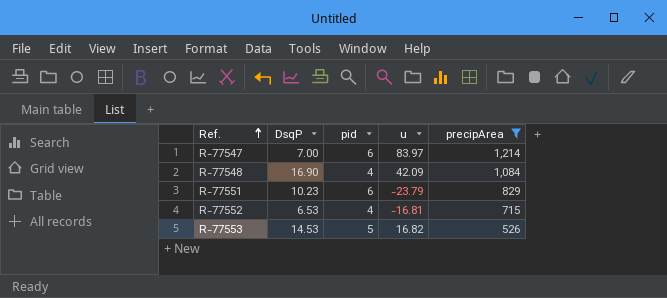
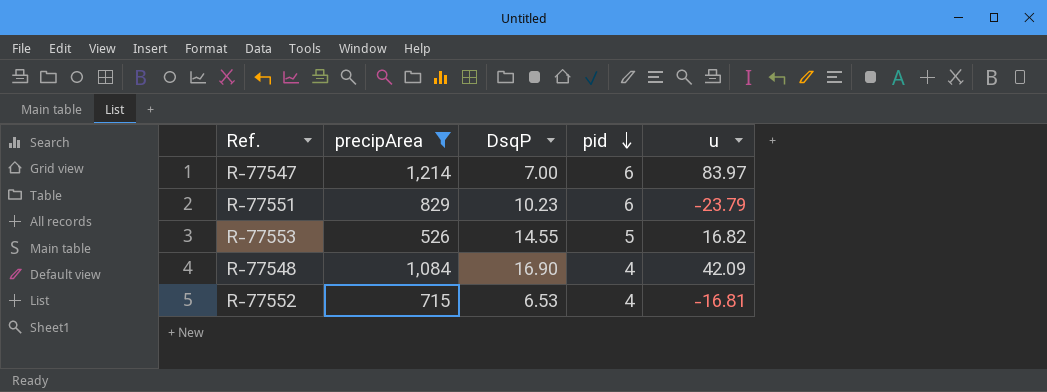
row order: Ref. ascending -> pid descending
column precipArea | position: 5 -> 2
R-77553 | DsqP: 14.53 -> 14.55

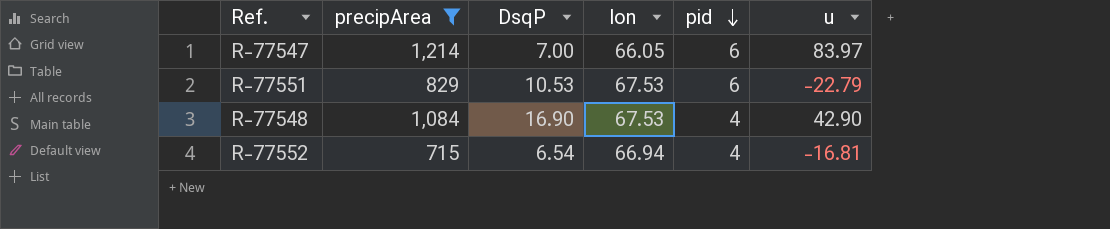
column lon | position: none -> 4
row R-77553: 526 | 14.55 | 5 | 16.82 -> none
R-77551 | DsqP: 10.23 -> 10.53
R-77551 | u: -23.79 -> -22.79
R-77548 | u: 42.09 -> 42.90
R-77552 | DsqP: 6.53 -> 6.54

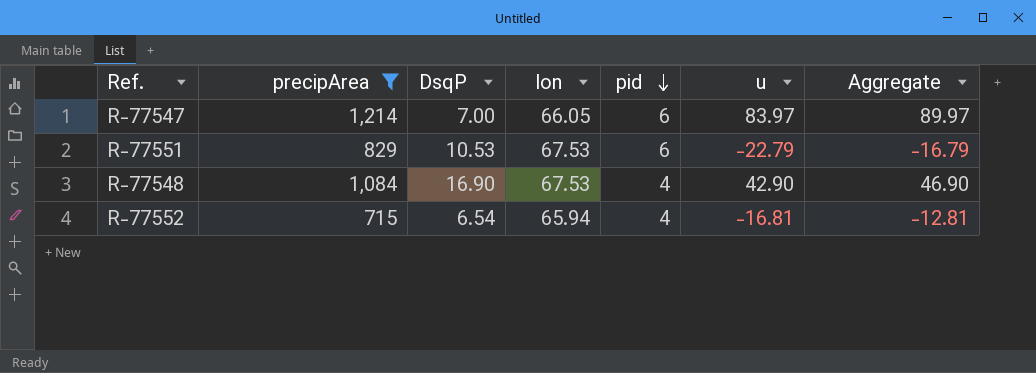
column Aggregate | formula: none -> [pid] + [u]
R-77552 | lon: 66.94 -> 65.94

